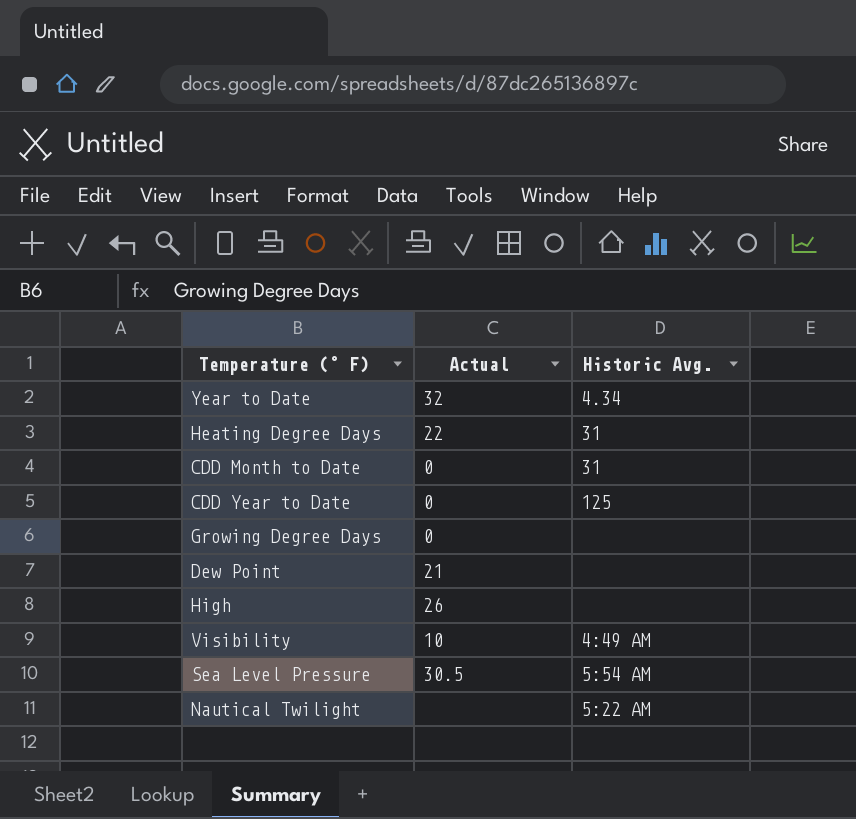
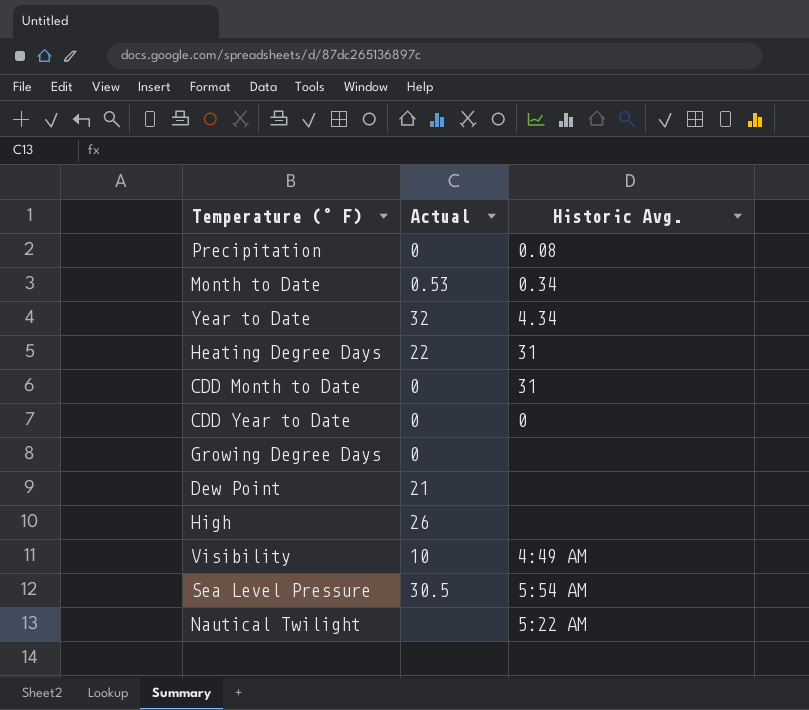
row Precipitation: none -> 0 | 0.08
row Month to Date: none -> 0.53 | 0.34
CDD Year to Date | Historic Avg.: 125 -> 0

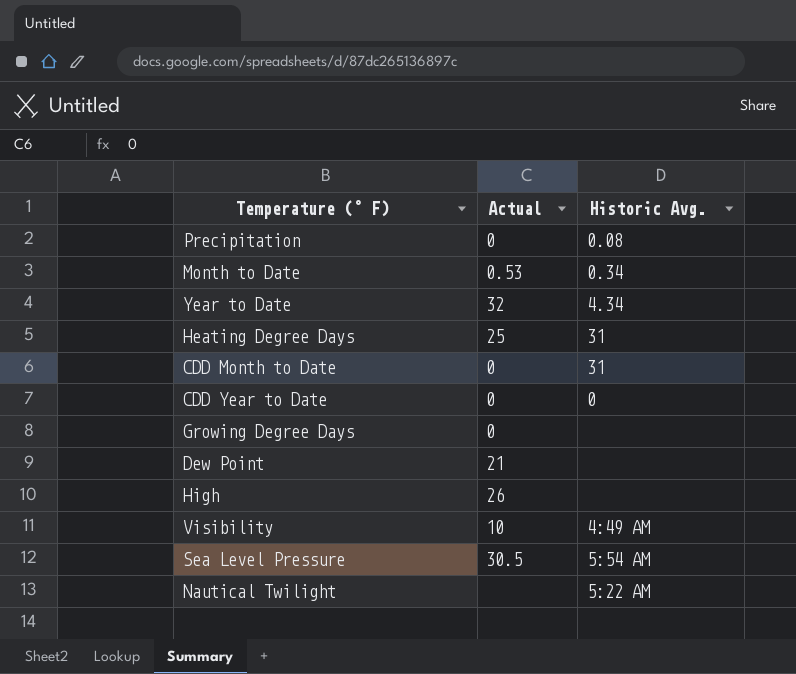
Heating Degree Days | Actual: 22 -> 25

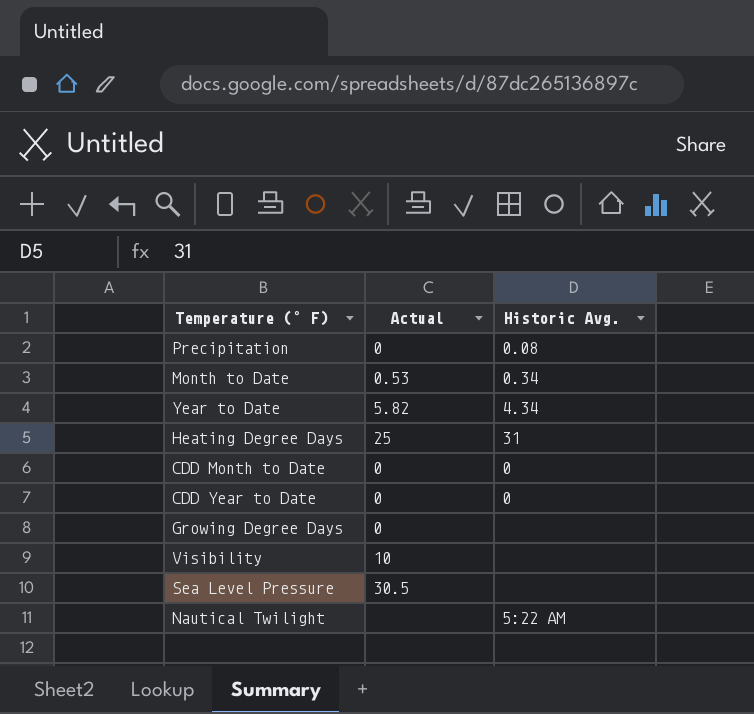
row Dew Point: 21 | none -> none
row High: 26 | none -> none
Year to Date | Actual: 32 -> 5.82
CDD Month to Date | Historic Avg.: 31 -> 0
Visibility | Historic Avg.: 4:49 AM -> none
Sea Level Pressure | Historic Avg.: 5:54 AM -> none

